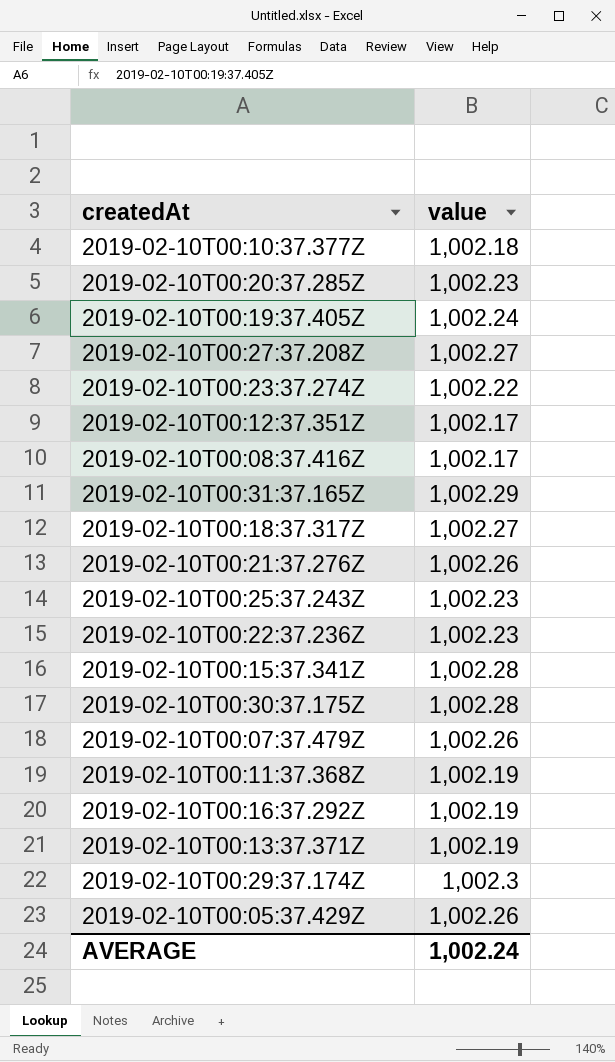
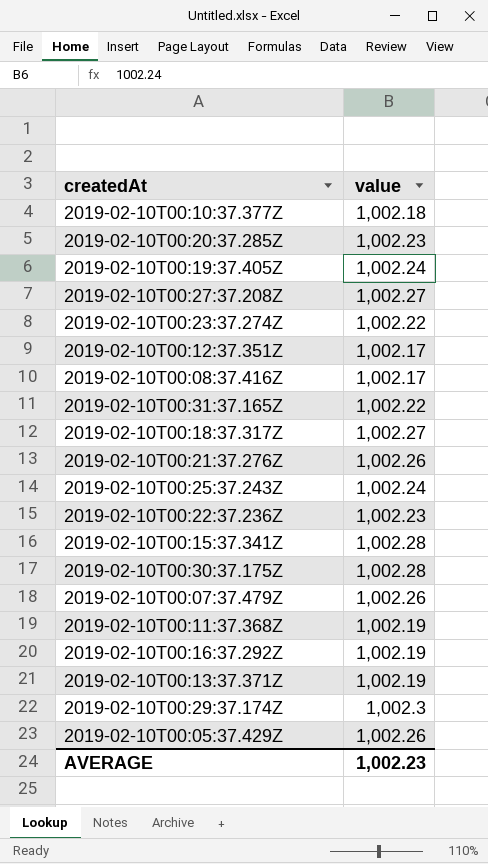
2019-02-10T00:31:37.165Z | value: 1,002.29 -> 1,002.22
2019-02-10T00:25:37.243Z | value: 1,002.23 -> 1,002.24
AVERAGE | value: 1,002.24 -> 1,002.23

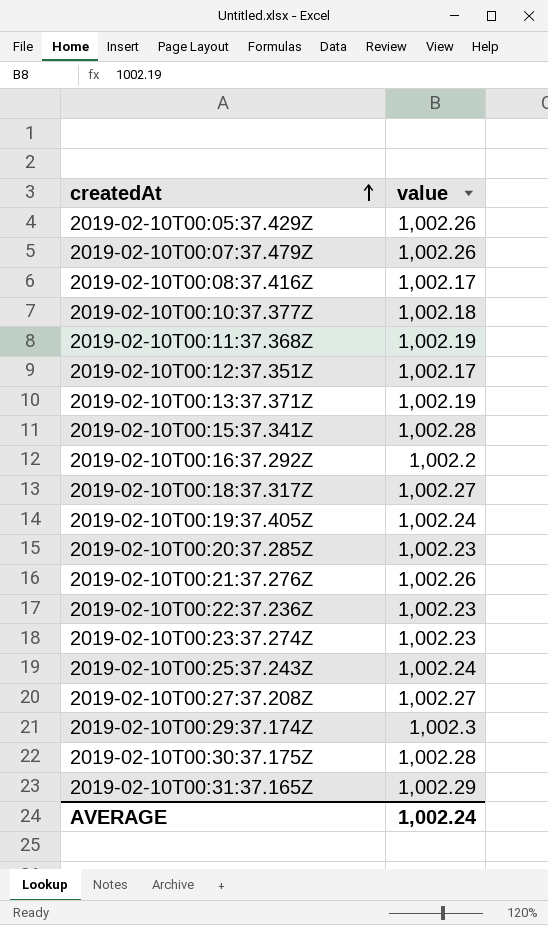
row order: none -> createdAt ascending
2019-02-10T00:16:37.292Z | value: 1,002.19 -> 1,002.2
2019-02-10T00:23:37.274Z | value: 1,002.22 -> 1,002.23
2019-02-10T00:31:37.165Z | value: 1,002.22 -> 1,002.29
AVERAGE | value: 1,002.23 -> 1,002.24

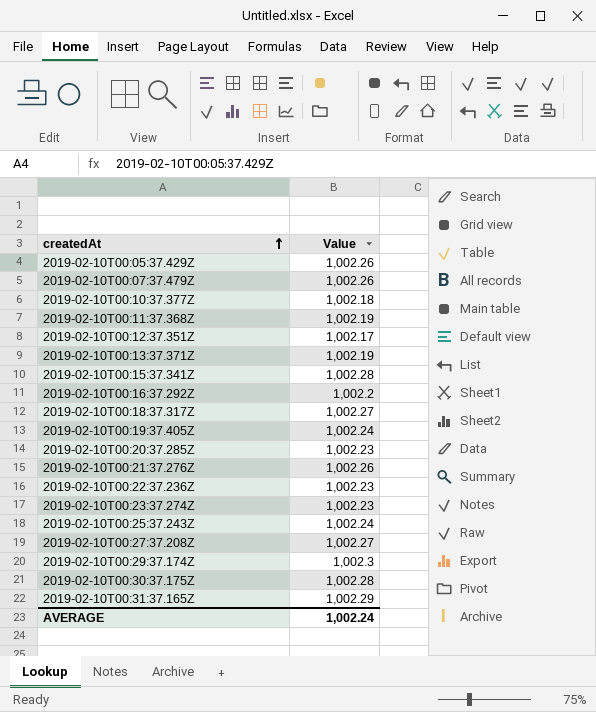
column name: value -> Value
row 2019-02-10T00:08:37.416Z: 1,002.17 -> none

